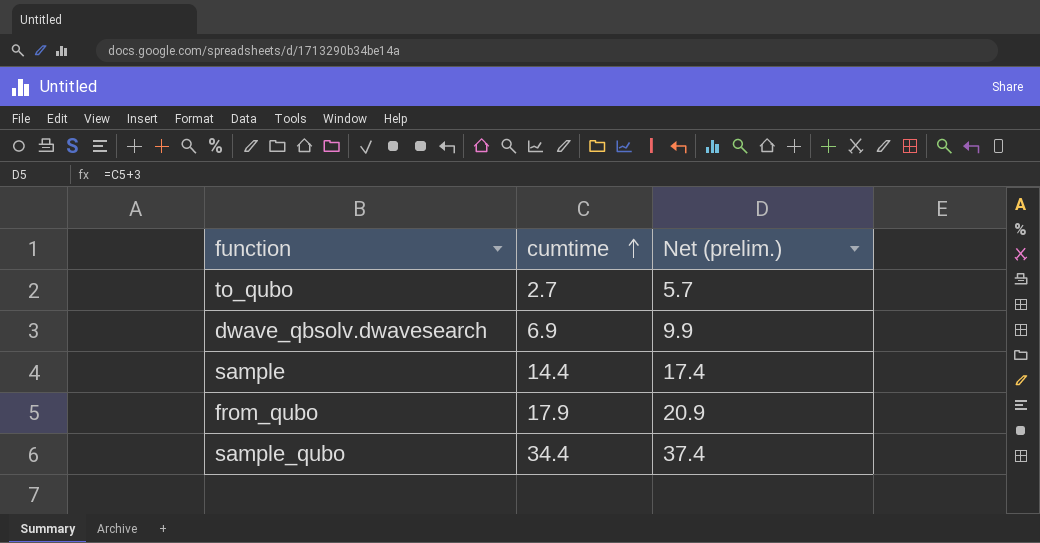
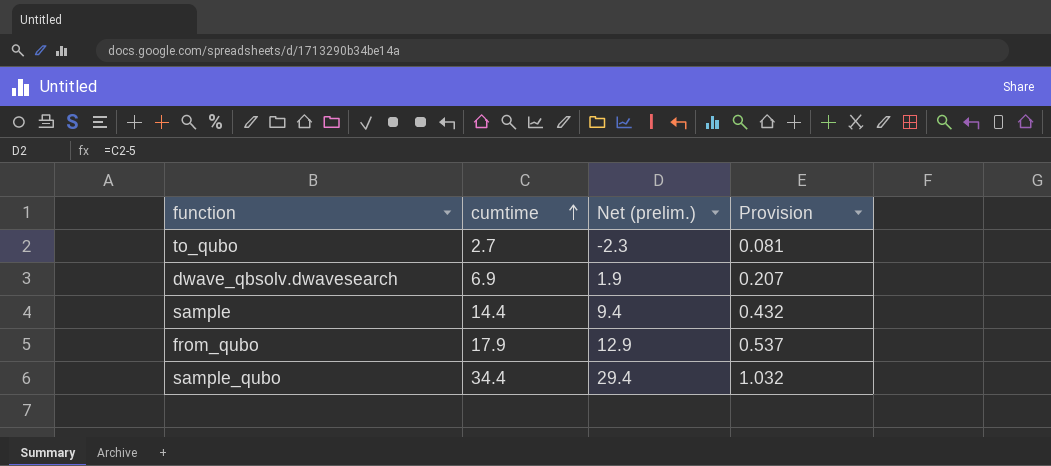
column Net (prelim.) | formula: [cumtime] + 3 -> [cumtime] - 5
column Provision | formula: none -> [cumtime] * 0.03

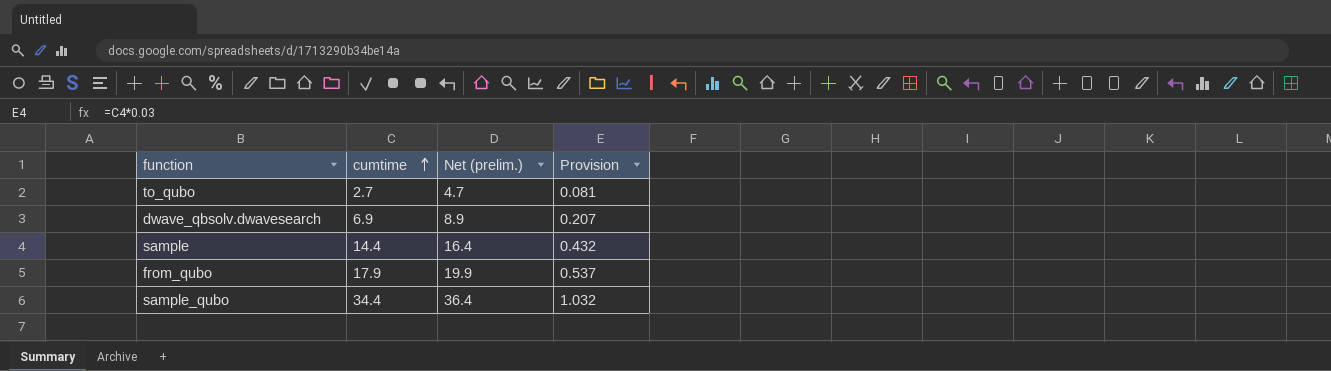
column Net (prelim.) | formula: [cumtime] - 5 -> [cumtime] + 2

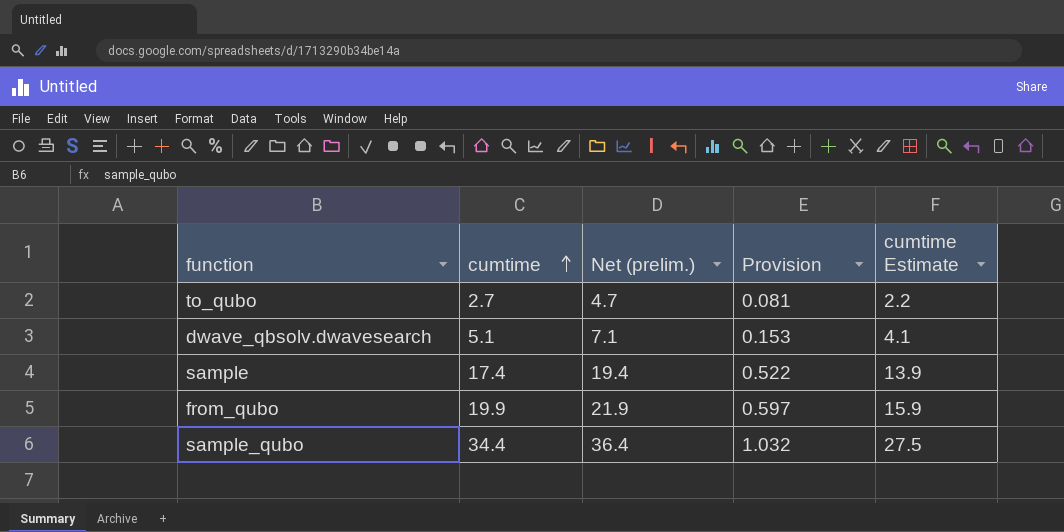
column cumtime Estimate | formula: none -> [cumtime] * 0.8
dwave_qbsolv.dwavesearch | cumtime: 6.9 -> 5.1
dwave_qbsolv.dwavesearch | Net (prelim.): 8.9 -> 7.1
dwave_qbsolv.dwavesearch | Provision: 0.207 -> 0.153
sample | cumtime: 14.4 -> 17.4
sample | Net (prelim.): 16.4 -> 19.4
sample | Provision: 0.432 -> 0.522
from_qubo | cumtime: 17.9 -> 19.9
from_qubo | Net (prelim.): 19.9 -> 21.9
from_qubo | Provision: 0.537 -> 0.597

